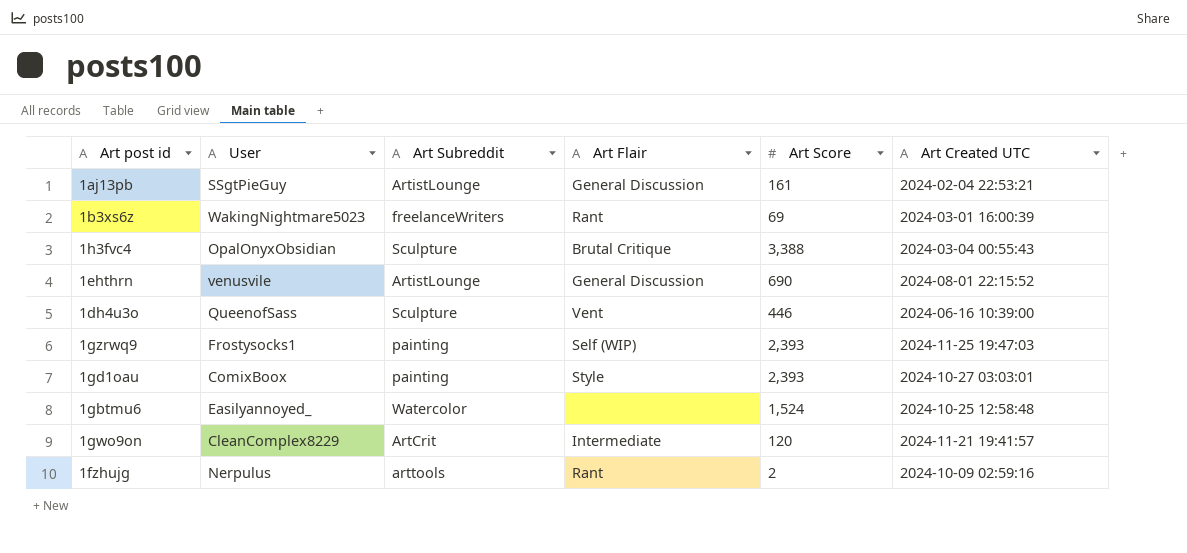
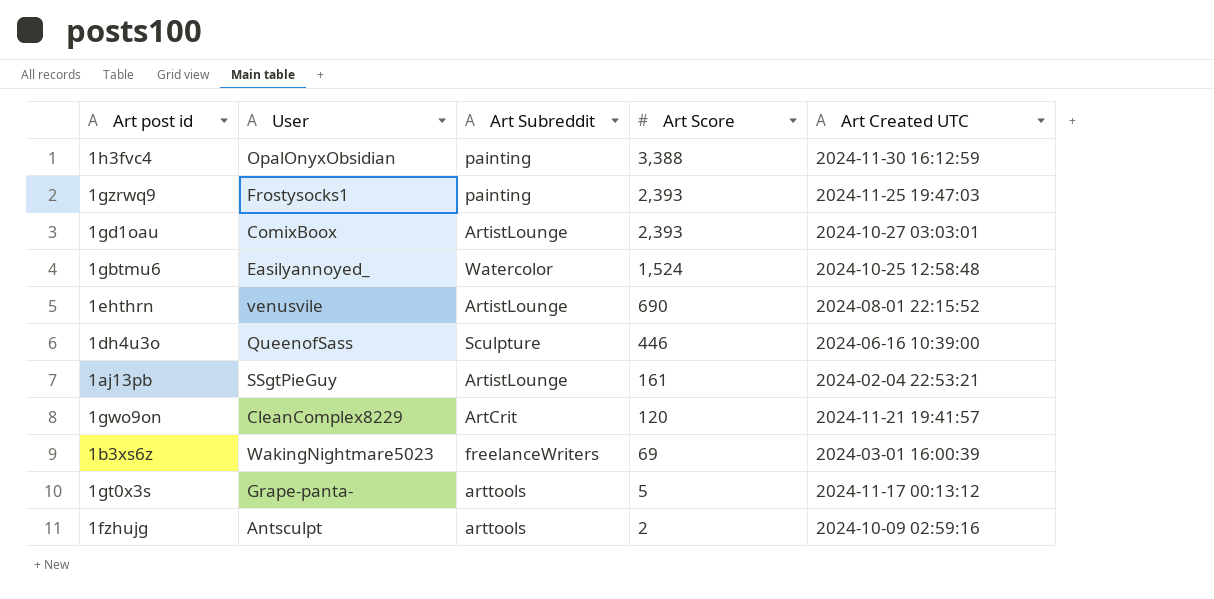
row order: none -> Art Score descending
column Art Flair | position: 4 -> none
1h3fvc4 | Art Subreddit: Sculpture -> painting
1h3fvc4 | Art Created UTC: 2024-03-04 00:55:43 -> 2024-11-30 16:12:59
1gd1oau | Art Subreddit: painting -> ArtistLounge
row 1gt0x3s: none -> Grape-panta- | arttools | 5 | 2024-11-17 00:13:12
1fzhujg | User: Nerpulus -> Antsculpt

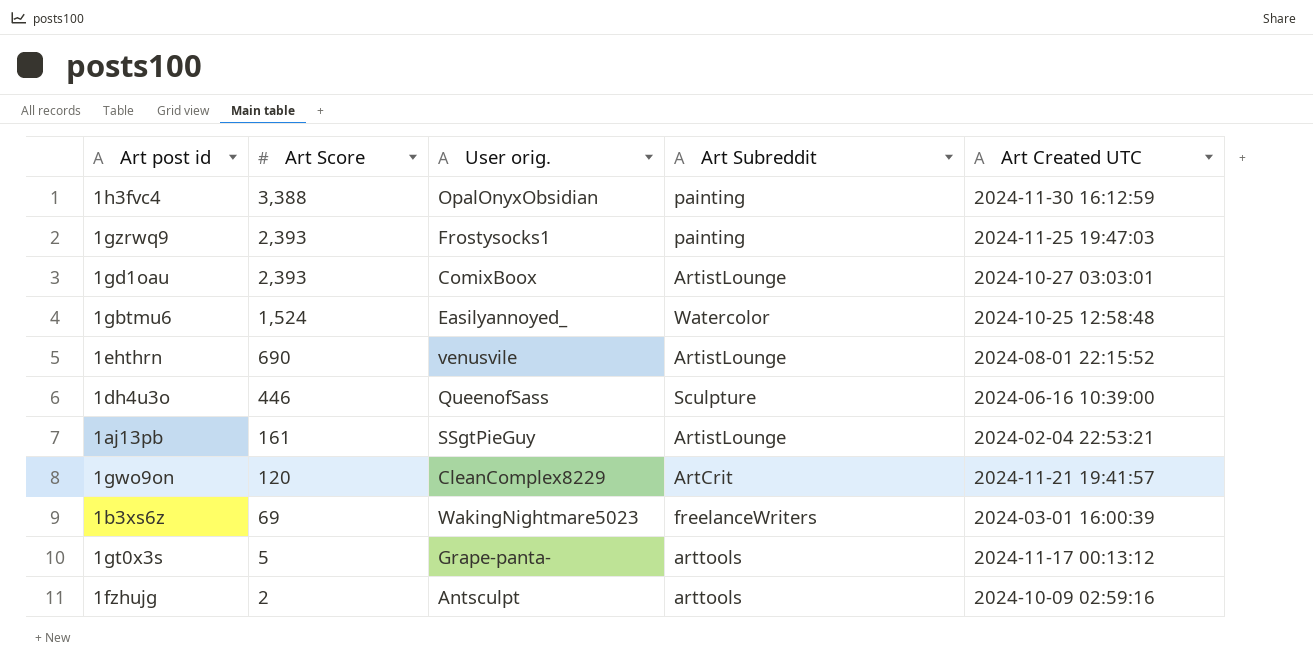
column Art Score | position: 4 -> 2
column name: User -> User orig.

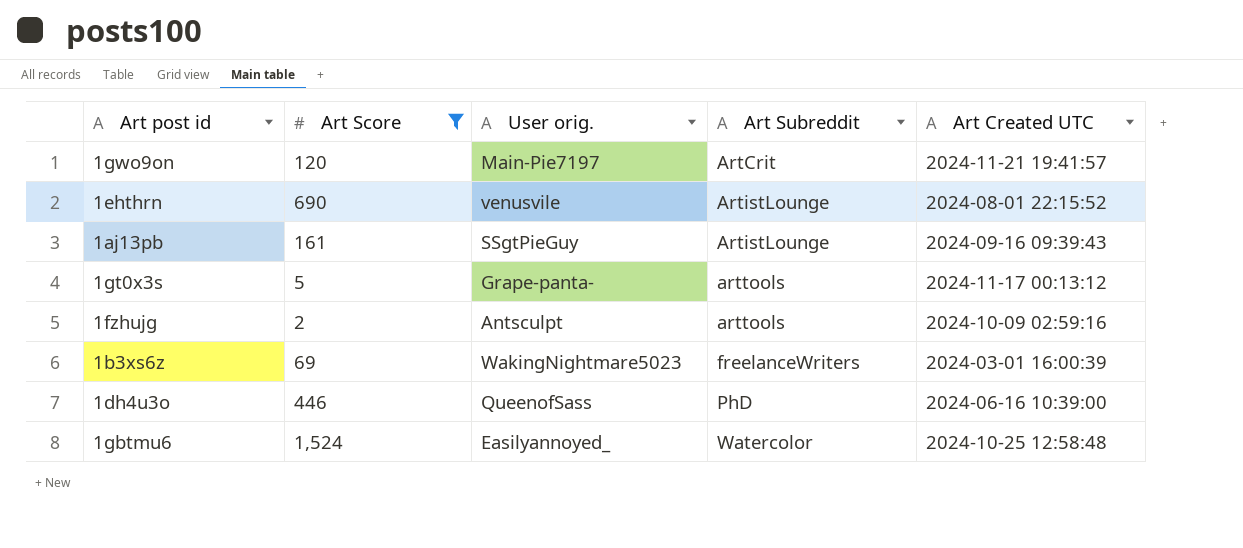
filter: none -> Art Score <= 1,524
row order: Art Score descending -> Art Subreddit ascending
1gwo9on | User orig.: CleanComplex8229 -> Main-Pie7197
1aj13pb | Art Created UTC: 2024-02-04 22:53:21 -> 2024-09-16 09:39:43
1dh4u3o | Art Subreddit: Sculpture -> PhD

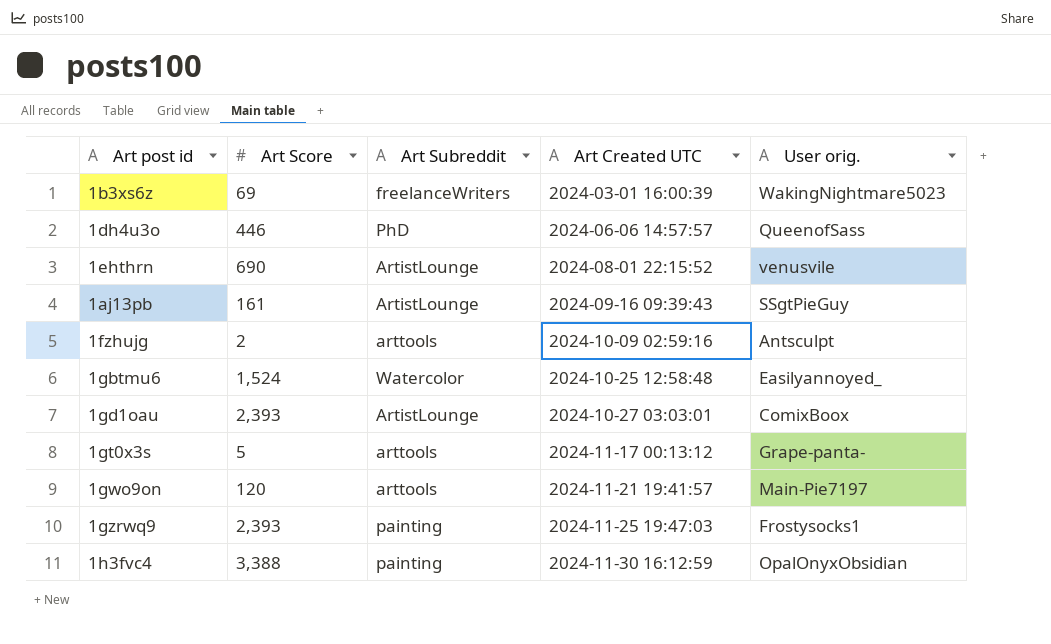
filter: Art Score <= 1,524 -> none
row order: Art Subreddit ascending -> Art Created UTC ascending
column User orig. | position: 3 -> 5
1dh4u3o | Art Created UTC: 2024-06-16 10:39:00 -> 2024-06-06 14:57:57
1gwo9on | Art Subreddit: ArtCrit -> arttools

